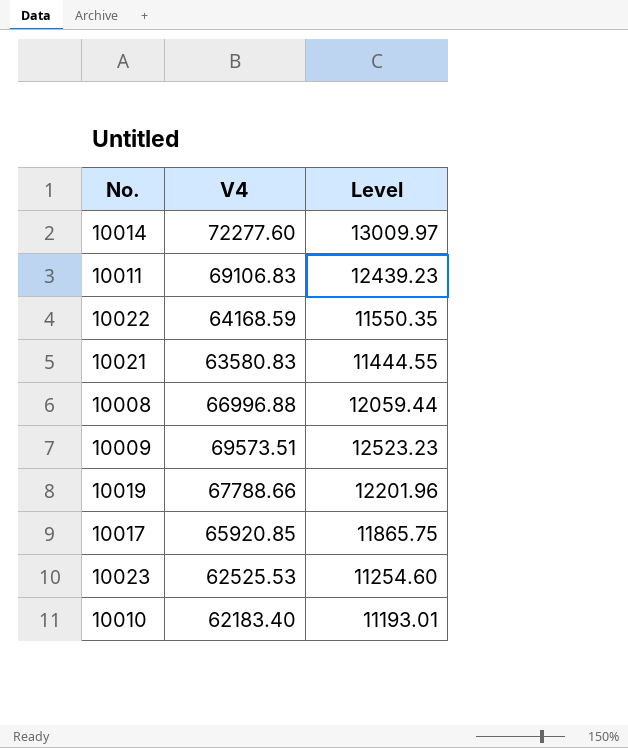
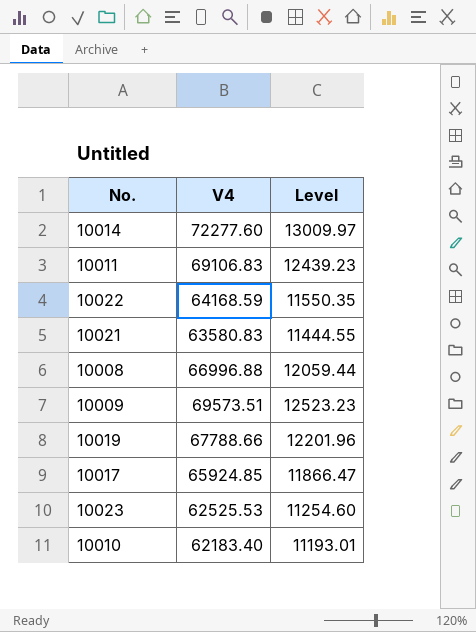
10017 | V4: 65920.85 -> 65924.85
10017 | Level: 11865.75 -> 11866.47

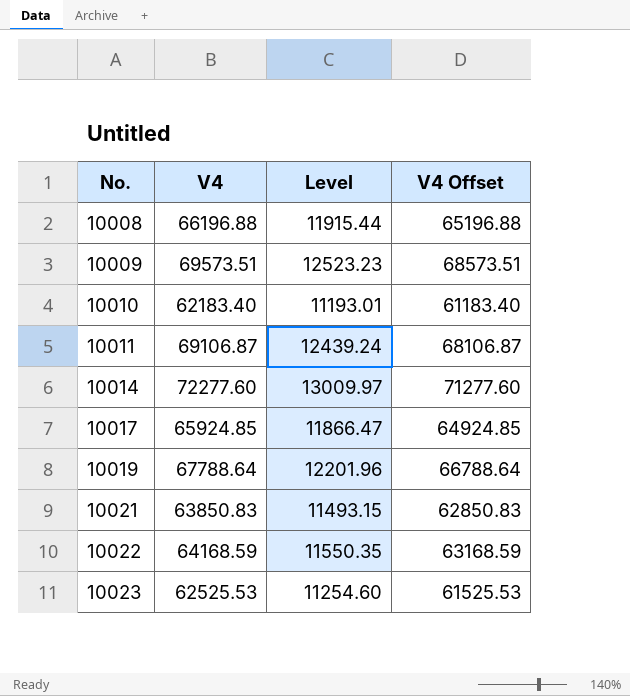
row order: none -> No. ascending
column V4 Offset | formula: none -> [V4] - 1000
10008 | V4: 66996.88 -> 66196.88
10008 | Level: 12059.44 -> 11915.44
10011 | V4: 69106.83 -> 69106.87
10011 | Level: 12439.23 -> 12439.24
10019 | V4: 67788.66 -> 67788.64
10021 | V4: 63580.83 -> 63850.83
10021 | Level: 11444.55 -> 11493.15

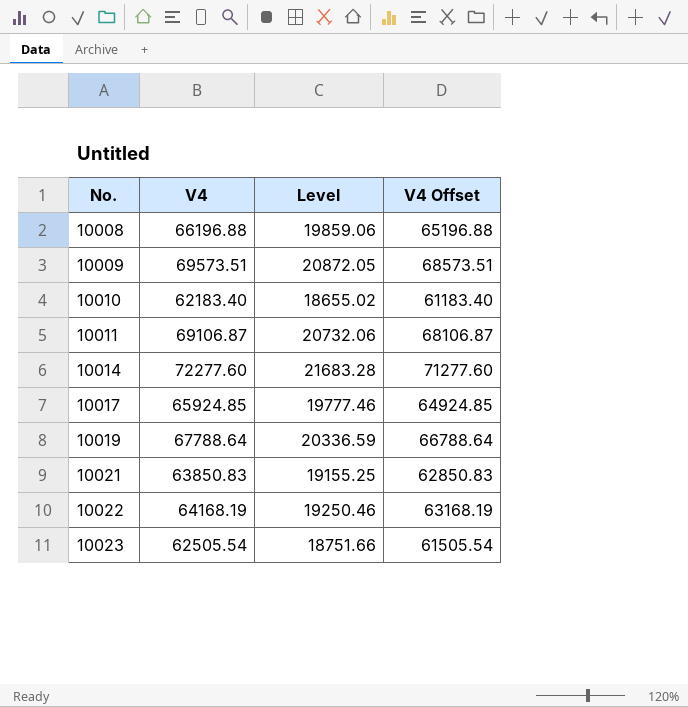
column Level | formula: [V4] * 0.18 -> [V4] * 0.3
10022 | V4: 64168.59 -> 64168.19
10022 | V4 Offset: 63168.59 -> 63168.19
10023 | V4: 62525.53 -> 62505.54
10023 | V4 Offset: 61525.53 -> 61505.54

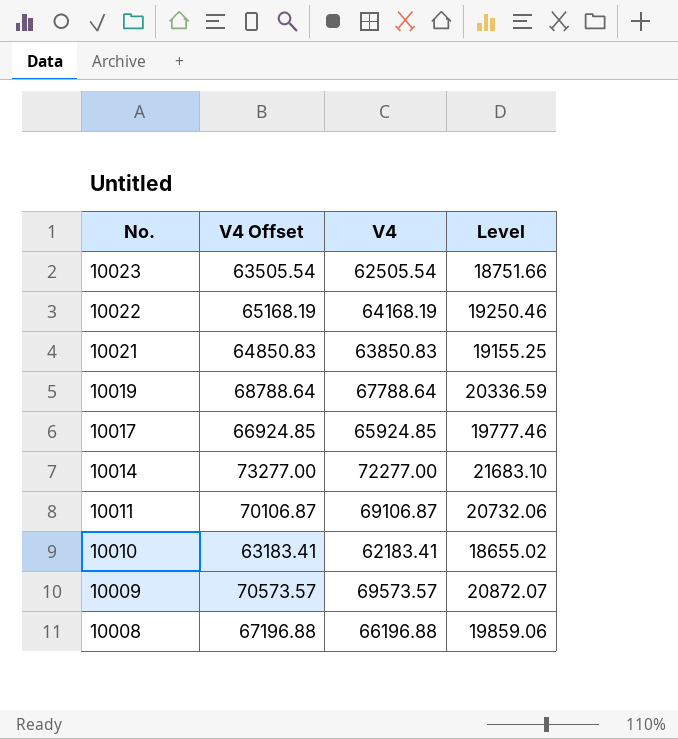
row order: No. ascending -> No. descending
column V4 Offset | formula: [V4] - 1000 -> [V4] + 1000
column V4 Offset | position: 4 -> 2
10014 | V4: 72277.60 -> 72277.00
10014 | Level: 21683.28 -> 21683.10
10010 | V4: 62183.40 -> 62183.41
10009 | V4: 69573.51 -> 69573.57
10009 | Level: 20872.05 -> 20872.07

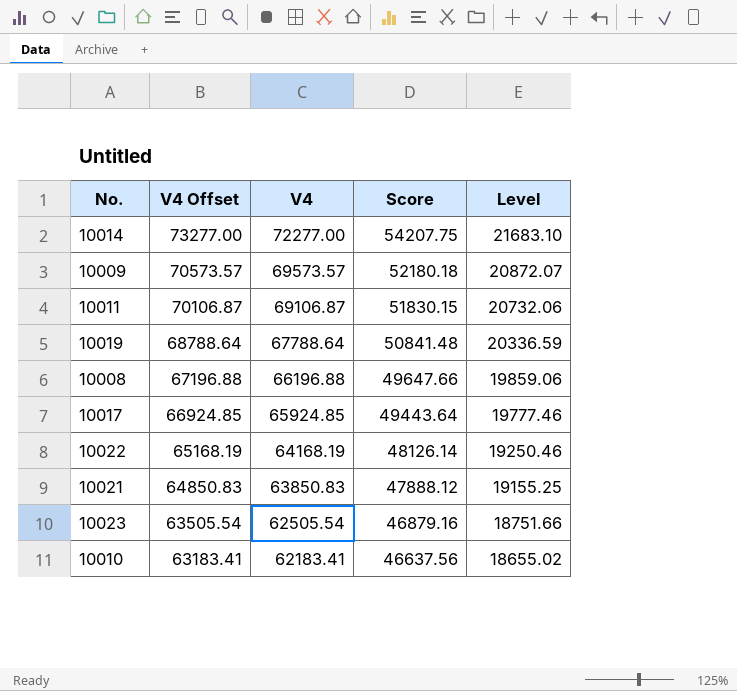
row order: No. descending -> V4 Offset descending
column Score | formula: none -> [V4] * 0.75

